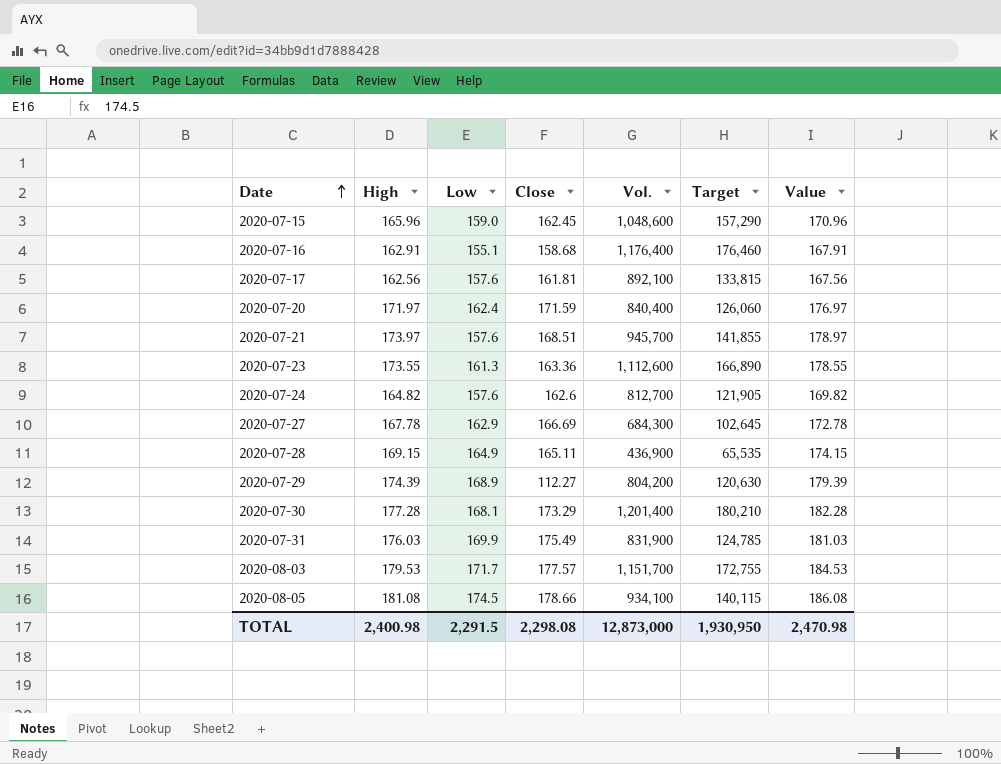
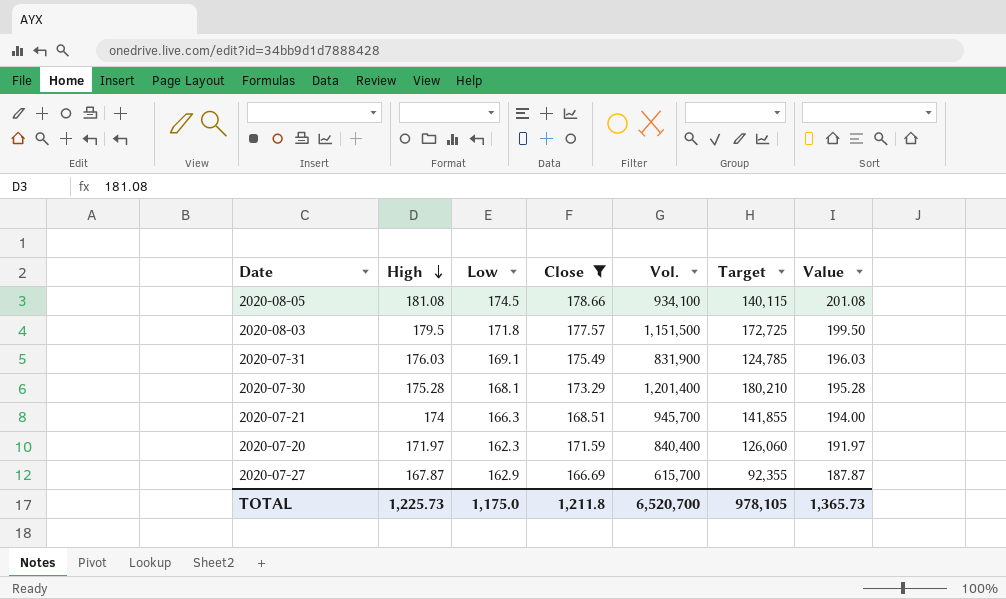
filter: none -> Close >= 166.69
row order: Date ascending -> High descending
column Value | formula: [High] + 5 -> [High] + 20
2020-08-03 | High: 179.53 -> 179.5
2020-08-03 | Low: 171.7 -> 171.8
2020-08-03 | Vol.: 1,151,700 -> 1,151,500
2020-08-03 | Target: 172,755 -> 172,725
2020-07-31 | Low: 169.9 -> 169.1
2020-07-30 | High: 177.28 -> 175.28
2020-07-21 | High: 173.97 -> 174
2020-07-21 | Low: 157.6 -> 166.3
2020-07-20 | Low: 162.4 -> 162.3
2020-07-27 | High: 167.78 -> 167.87
2020-07-27 | Vol.: 684,300 -> 615,700
2020-07-27 | Target: 102,645 -> 92,355
TOTAL | High: 2,400.98 -> 1,225.73
TOTAL | Low: 2,291.5 -> 1,175.0
TOTAL | Close: 2,298.08 -> 1,211.8
TOTAL | Vol.: 12,873,000 -> 6,520,700
TOTAL | Target: 1,930,950 -> 978,105
TOTAL | Value: 2,470.98 -> 1,365.73

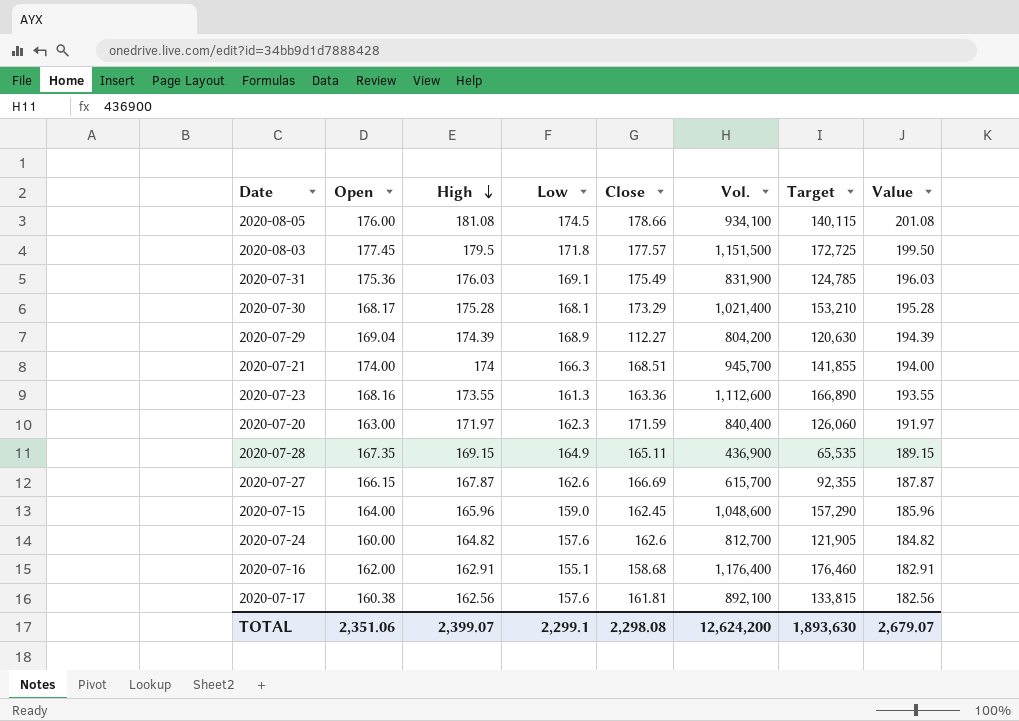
filter: Close >= 166.69 -> none
column Open | position: none -> 2
2020-07-30 | Vol.: 1,201,400 -> 1,021,400
2020-07-30 | Target: 180,210 -> 153,210
2020-07-27 | Low: 162.9 -> 162.6
TOTAL | High: 1,225.73 -> 2,399.07
TOTAL | Low: 1,175.0 -> 2,299.1
TOTAL | Close: 1,211.8 -> 2,298.08
TOTAL | Vol.: 6,520,700 -> 12,624,200
TOTAL | Target: 978,105 -> 1,893,630
TOTAL | Value: 1,365.73 -> 2,679.07

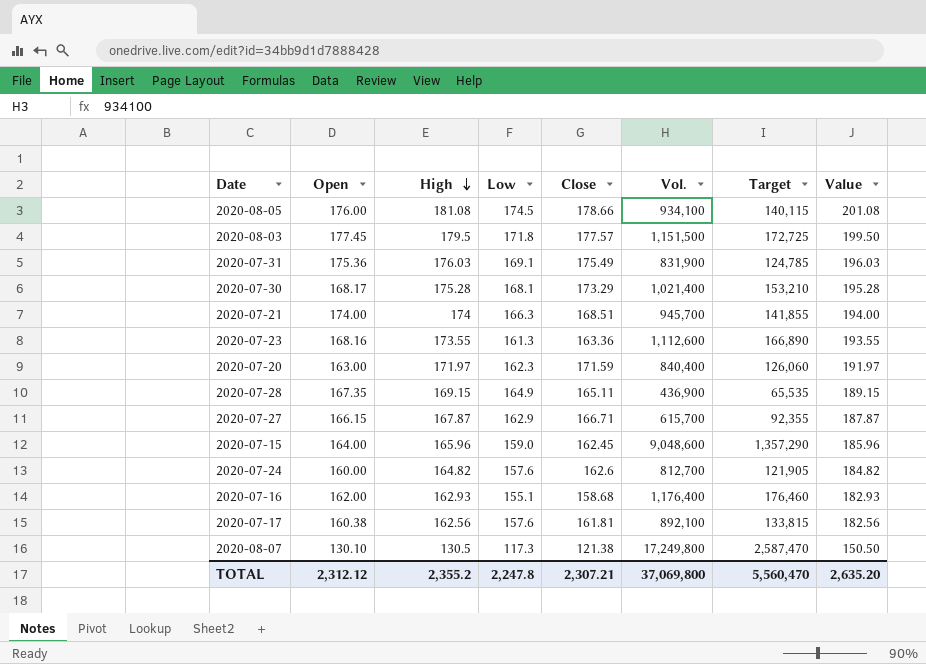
row 2020-07-29: 169.04 | 174.39 | 168.9 | 112.27 | 804,200 | 120,630 | 194.39 -> none
2020-07-27 | Low: 162.6 -> 162.9
2020-07-27 | Close: 166.69 -> 166.71
2020-07-15 | Vol.: 1,048,600 -> 9,048,600
2020-07-15 | Target: 157,290 -> 1,357,290
2020-07-16 | High: 162.91 -> 162.93
2020-07-16 | Value: 182.91 -> 182.93
row 2020-08-07: none -> 130.10 | 130.5 | 117.3 | 121.38 | 17,249,800 | 2,587,470 | 150.50
TOTAL | Open: 2,351.06 -> 2,312.12
TOTAL | High: 2,399.07 -> 2,355.2
TOTAL | Low: 2,299.1 -> 2,247.8
TOTAL | Close: 2,298.08 -> 2,307.21
TOTAL | Vol.: 12,624,200 -> 37,069,800
TOTAL | Target: 1,893,630 -> 5,560,470
TOTAL | Value: 2,679.07 -> 2,635.20

